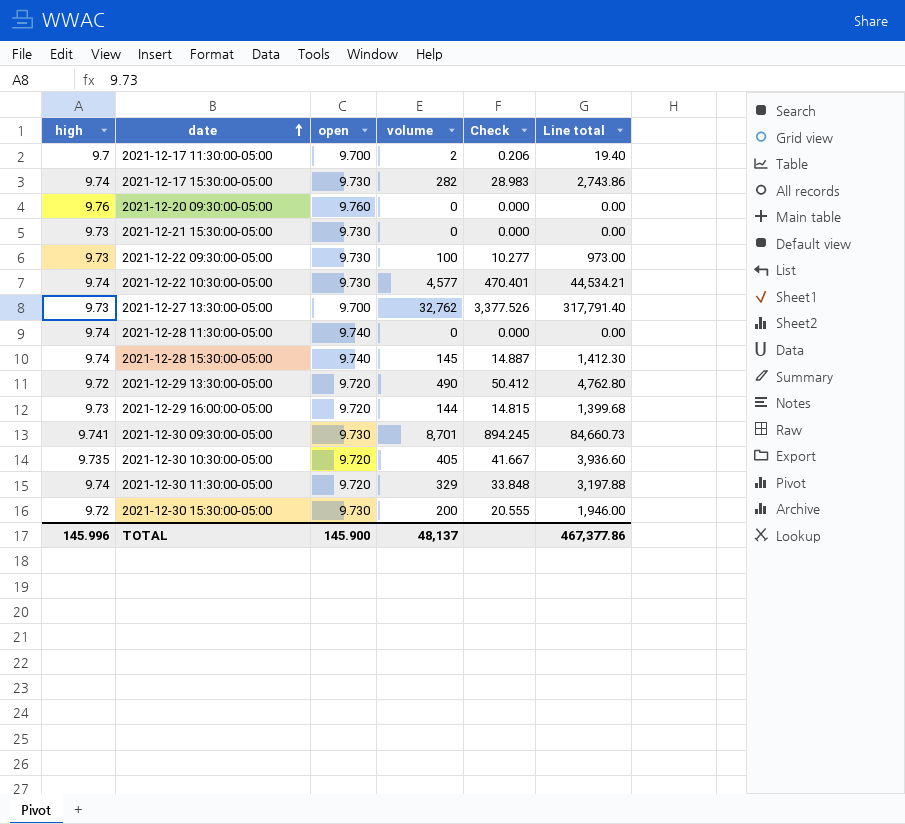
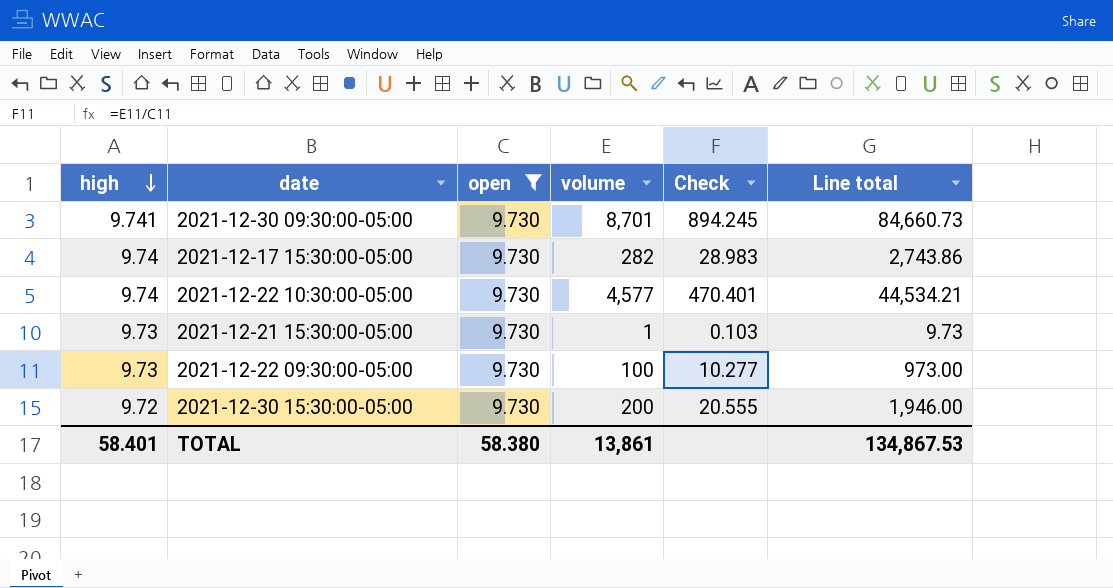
filter: none -> open = 9.730
row order: date ascending -> high descending
2021-12-21 15:30:00-05:00 | volume: 0 -> 1
2021-12-21 15:30:00-05:00 | Check: 0.000 -> 0.103
2021-12-21 15:30:00-05:00 | Line total: 0.00 -> 9.73
TOTAL | high: 145.996 -> 58.401
TOTAL | open: 145.900 -> 58.380
TOTAL | volume: 48,137 -> 13,861
TOTAL | Line total: 467,377.86 -> 134,867.53

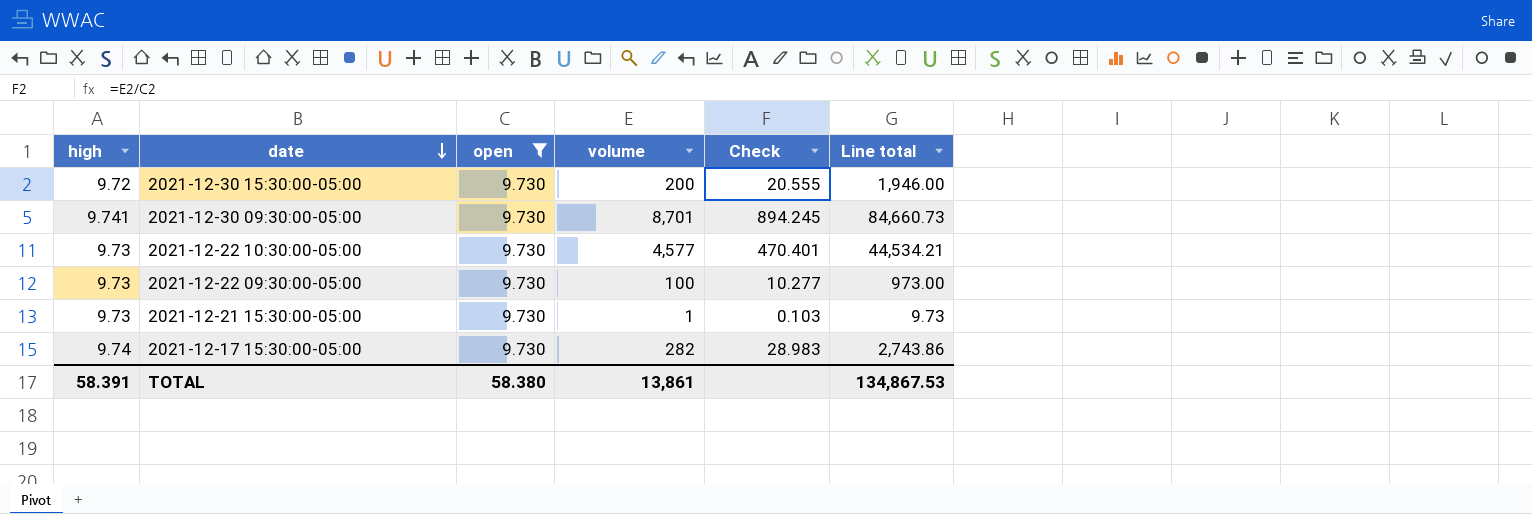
row order: high descending -> date descending
2021-12-22 10:30:00-05:00 | high: 9.74 -> 9.73
TOTAL | high: 58.401 -> 58.391

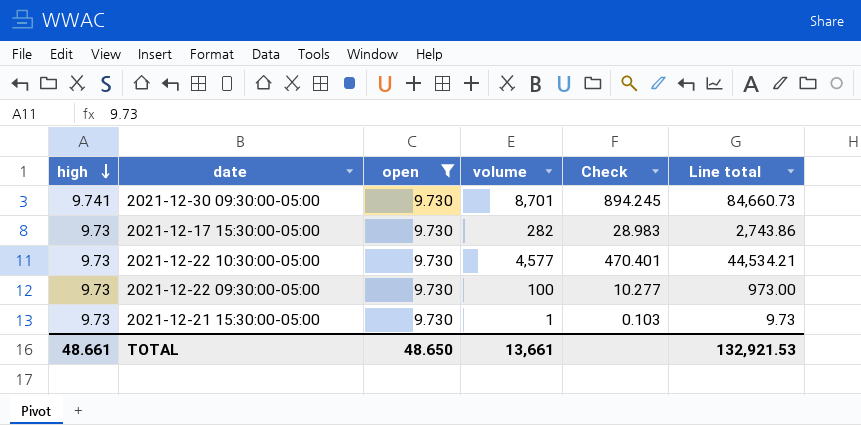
row order: date descending -> high descending
row 2021-12-30 15:30:00-05:00: 9.72 | 9.730 | 200 | 20.555 | 1,946.00 -> none
2021-12-17 15:30:00-05:00 | high: 9.74 -> 9.73
TOTAL | high: 58.391 -> 48.661
TOTAL | open: 58.380 -> 48.650
TOTAL | volume: 13,861 -> 13,661
TOTAL | Line total: 134,867.53 -> 132,921.53

